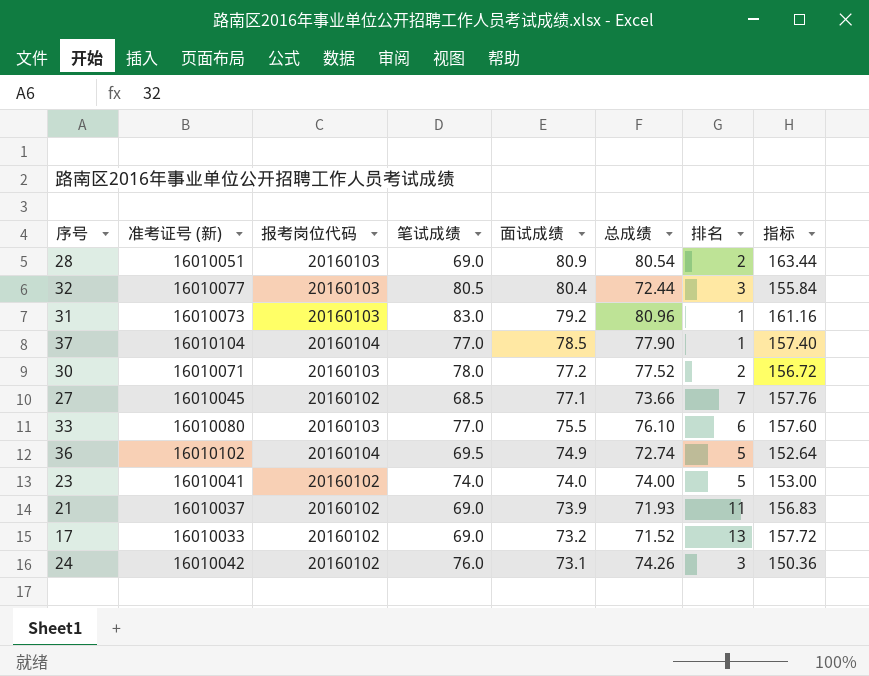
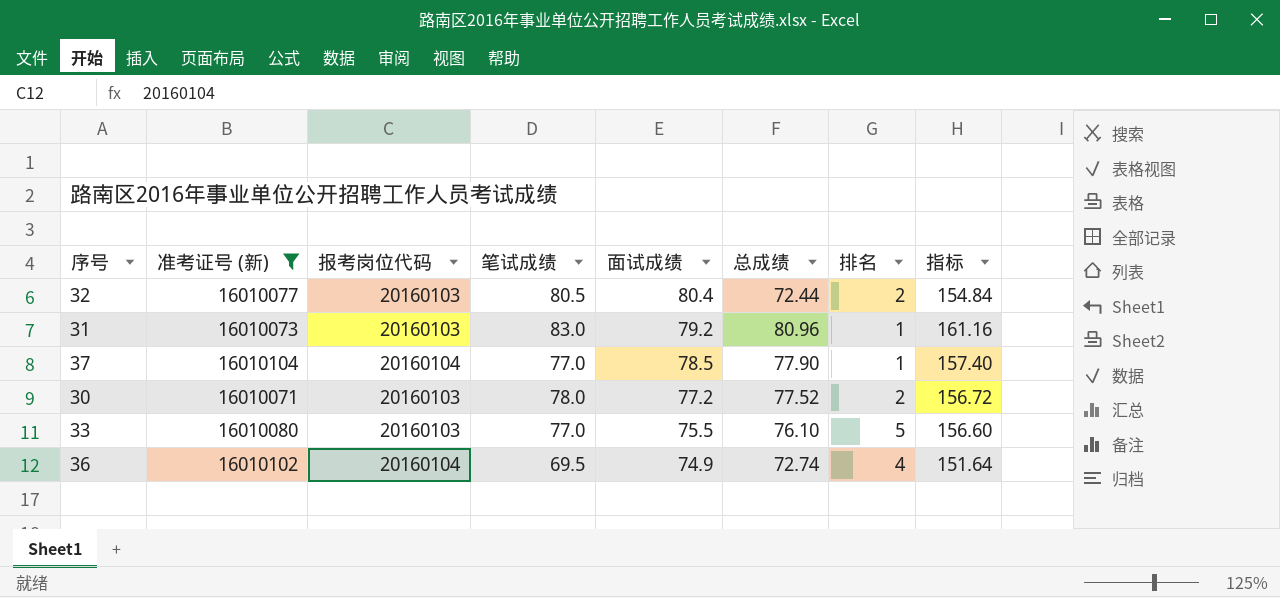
filter: none -> 准考证号 (新) >= 16010071
32 | 排名: 3 -> 2
32 | 指标: 155.84 -> 154.84
33 | 排名: 6 -> 5
33 | 指标: 157.60 -> 156.60
36 | 排名: 5 -> 4
36 | 指标: 152.64 -> 151.64

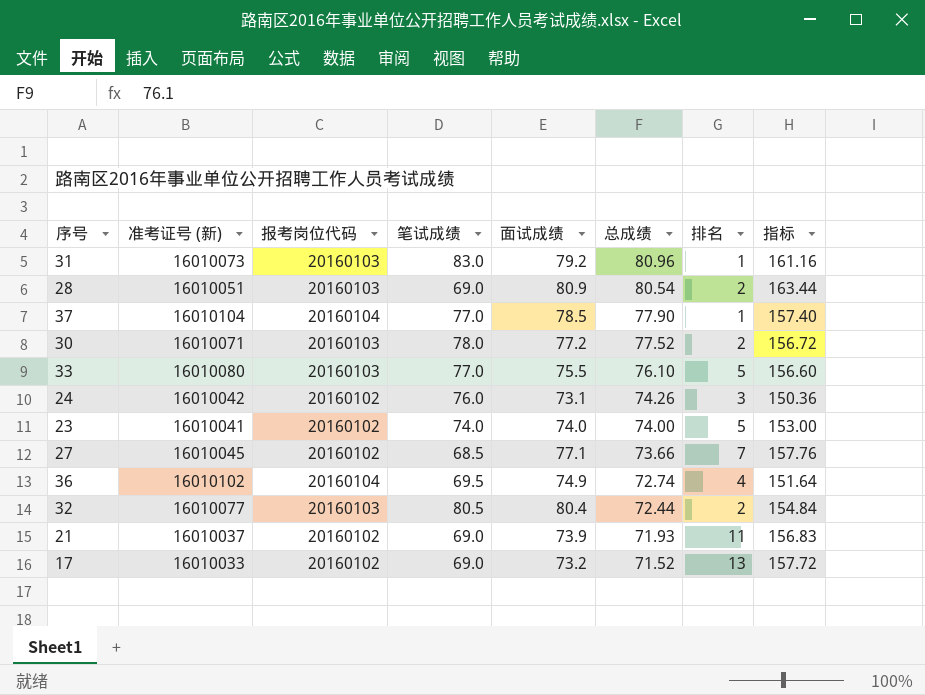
filter: 准考证号 (新) >= 16010071 -> none
row order: 面试成绩 descending -> 总成绩 descending

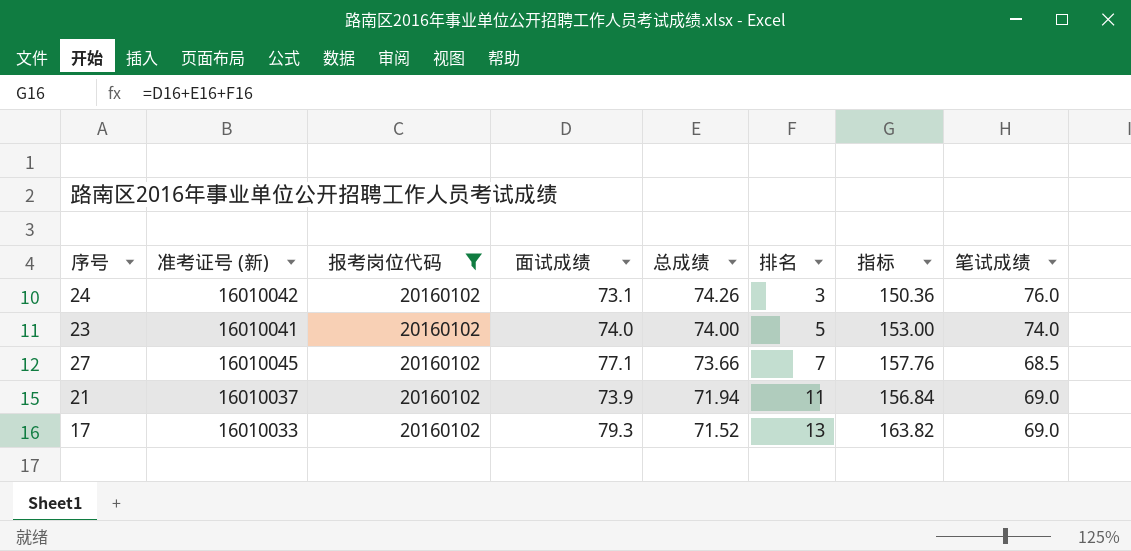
filter: none -> 报考岗位代码 = 20160102
column 笔试成绩 | position: 4 -> 8
21 | 总成绩: 71.93 -> 71.94
21 | 指标: 156.83 -> 156.84
17 | 面试成绩: 73.2 -> 79.3
17 | 指标: 157.72 -> 163.82

